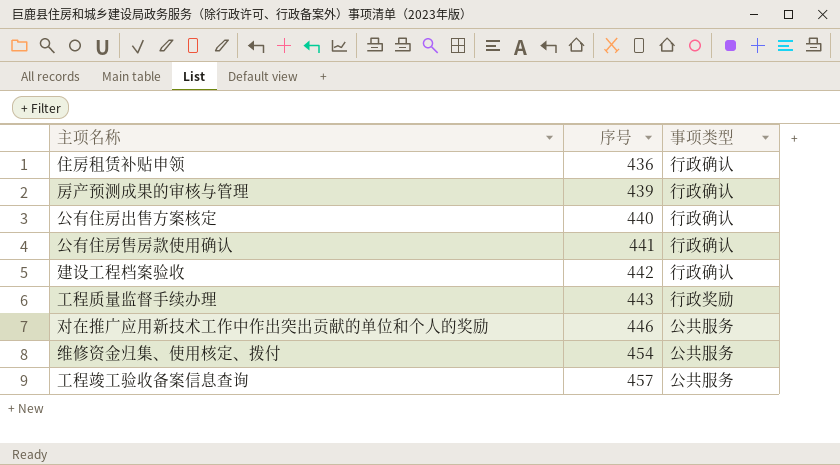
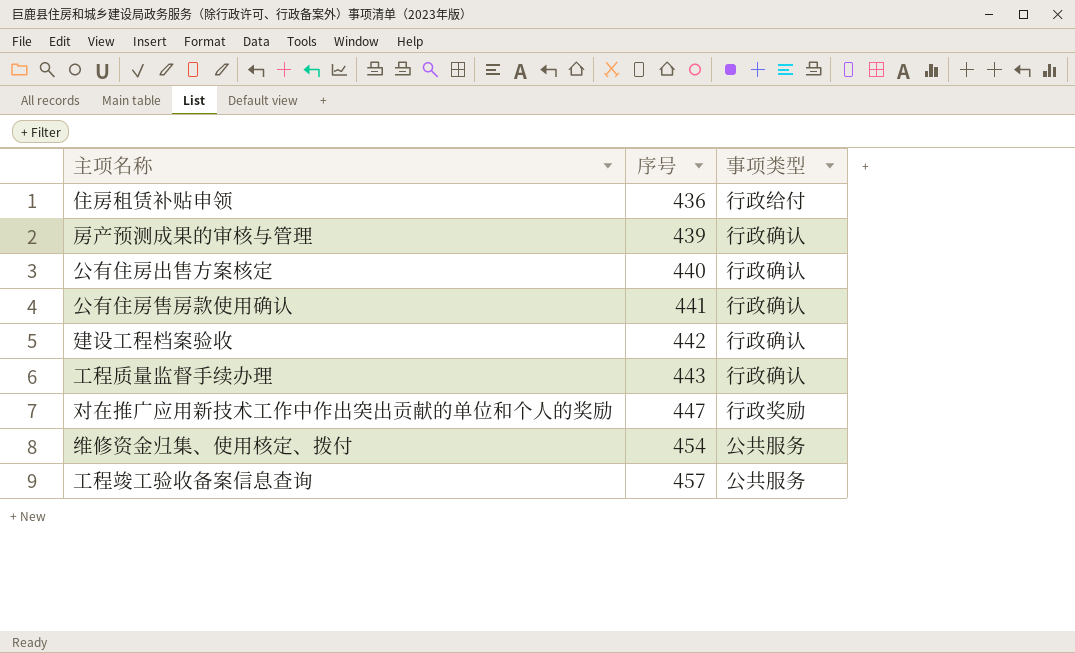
住房租赁补贴申领 | 事项类型: 行政确认 -> 行政给付
工程质量监督手续办理 | 事项类型: 行政奖励 -> 行政确认
对在推广应用新技术工作中作出突出贡献的单位和个人的奖励 | 序号: 446 -> 447
对在推广应用新技术工作中作出突出贡献的单位和个人的奖励 | 事项类型: 公共服务 -> 行政奖励

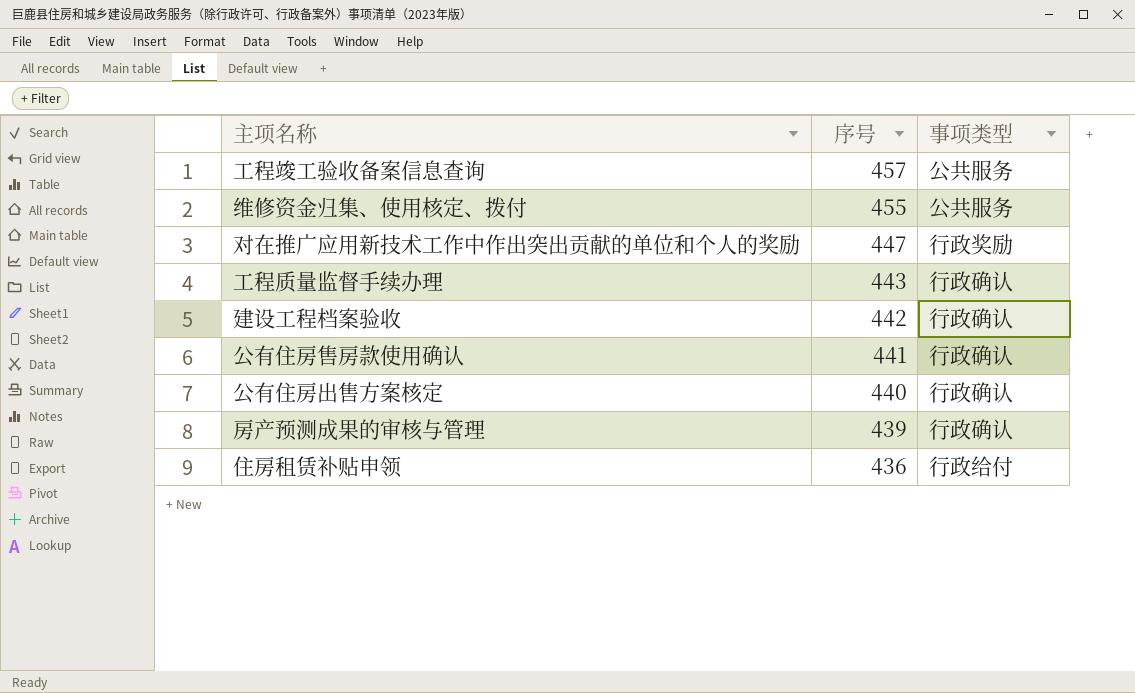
row order: 序号 ascending -> 序号 descending
维修资金归集、使用核定、拨付 | 序号: 454 -> 455

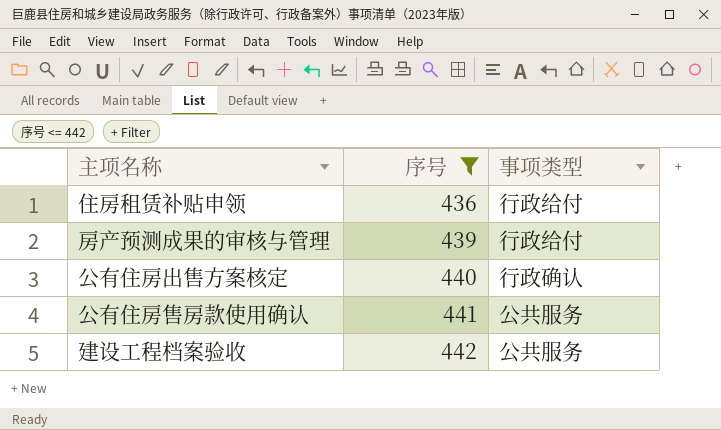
filter: none -> 序号 <= 442
row order: 序号 descending -> 序号 ascending
房产预测成果的审核与管理 | 事项类型: 行政确认 -> 行政给付
公有住房售房款使用确认 | 事项类型: 行政确认 -> 公共服务
建设工程档案验收 | 事项类型: 行政确认 -> 公共服务

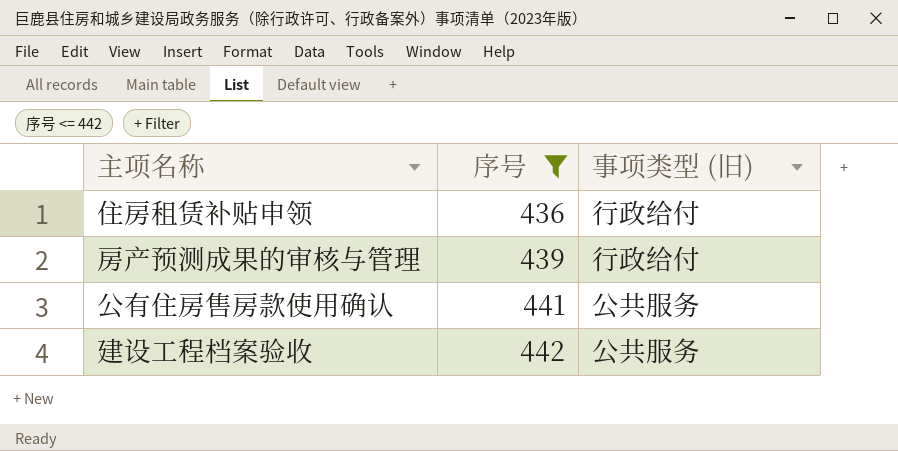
column name: 事项类型 -> 事项类型 (旧)
row 公有住房出售方案核定: 440 | 行政确认 -> none

